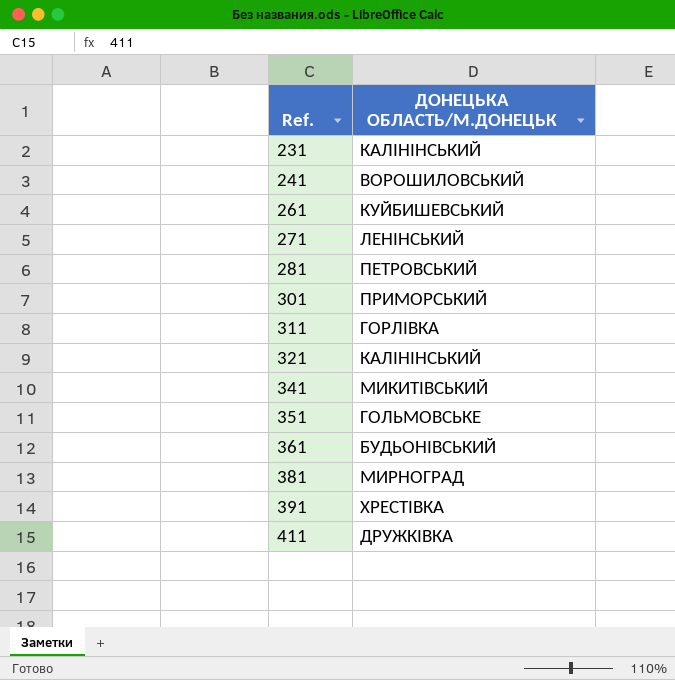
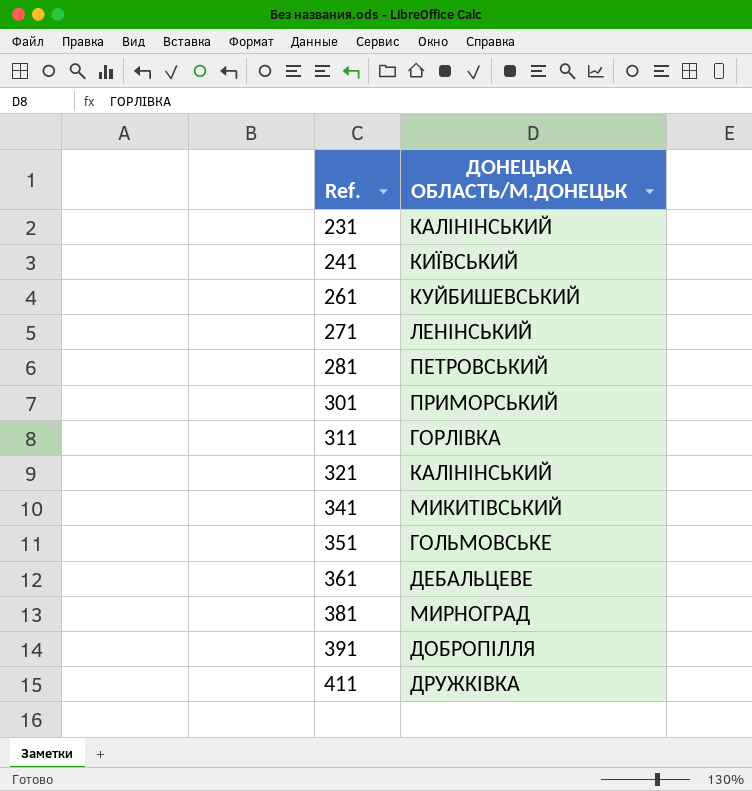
241 | ДОНЕЦЬКА ОБЛАСТЬ/М.ДОНЕЦЬК: ВОРОШИЛОВСЬКИЙ -> КИЇВСЬКИЙ
361 | ДОНЕЦЬКА ОБЛАСТЬ/М.ДОНЕЦЬК: БУДЬОНIВСЬКИЙ -> ДЕБАЛЬЦЕВЕ
391 | ДОНЕЦЬКА ОБЛАСТЬ/М.ДОНЕЦЬК: ХРЕСТІВКА -> ДОБРОПIЛЛЯ

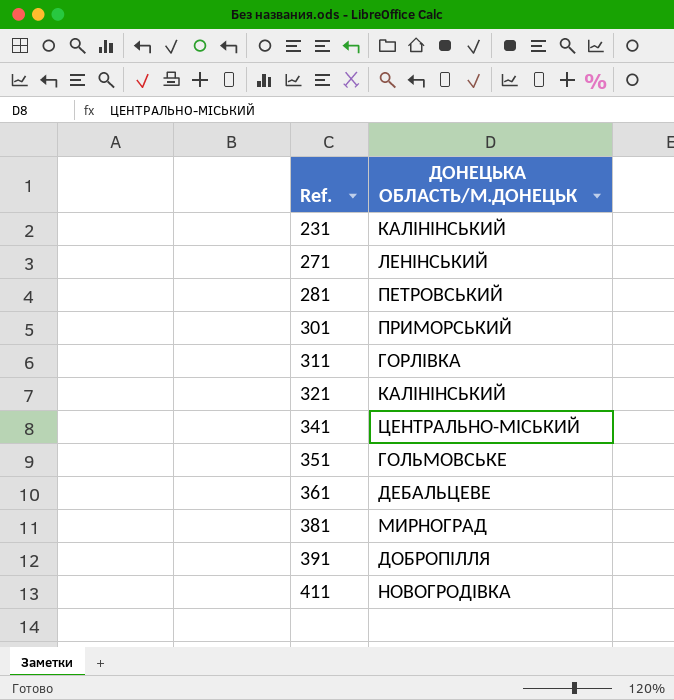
row 241: КИЇВСЬКИЙ -> none
row 261: КУЙБИШЕВСЬКИЙ -> none
341 | ДОНЕЦЬКА ОБЛАСТЬ/М.ДОНЕЦЬК: МИКИТIВСЬКИЙ -> ЦЕНТРАЛЬНО-МIСЬКИЙ
411 | ДОНЕЦЬКА ОБЛАСТЬ/М.ДОНЕЦЬК: ДРУЖКIВКА -> НОВОГРОДIВКА

